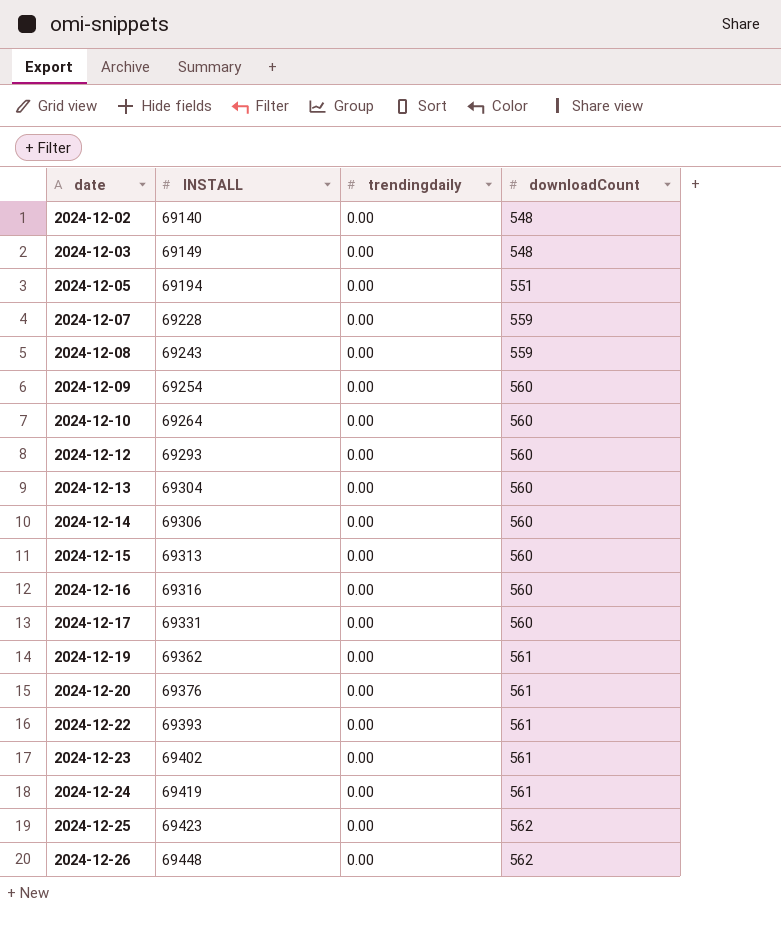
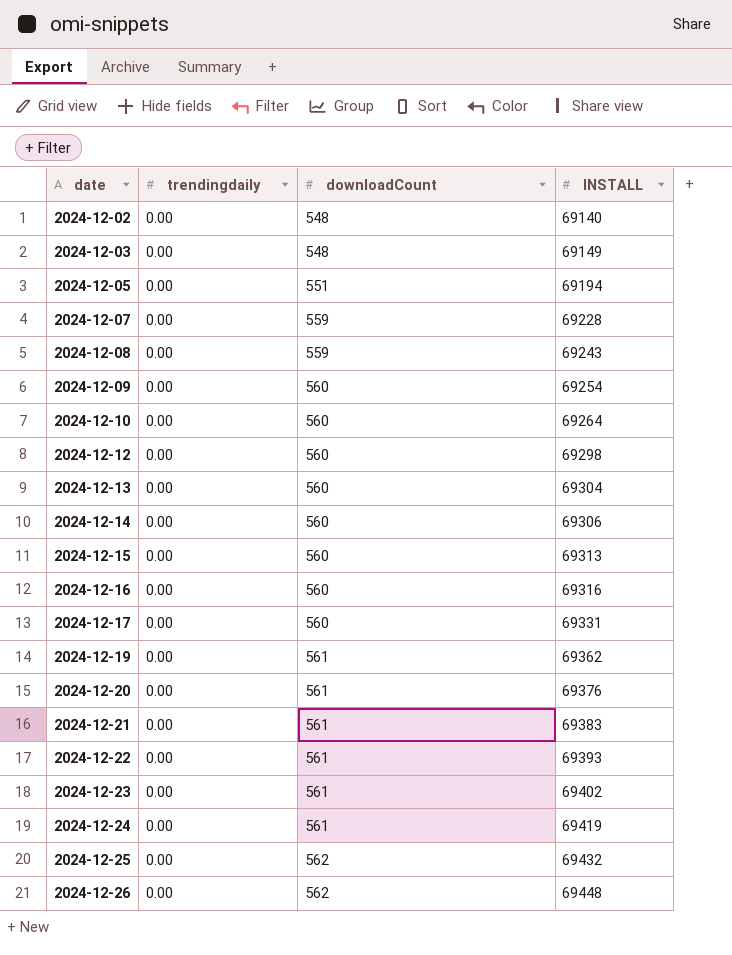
column INSTALL | position: 2 -> 4
2024-12-12 | INSTALL: 69293 -> 69298
row 2024-12-21: none -> 0.00 | 561 | 69383
2024-12-25 | INSTALL: 69423 -> 69432

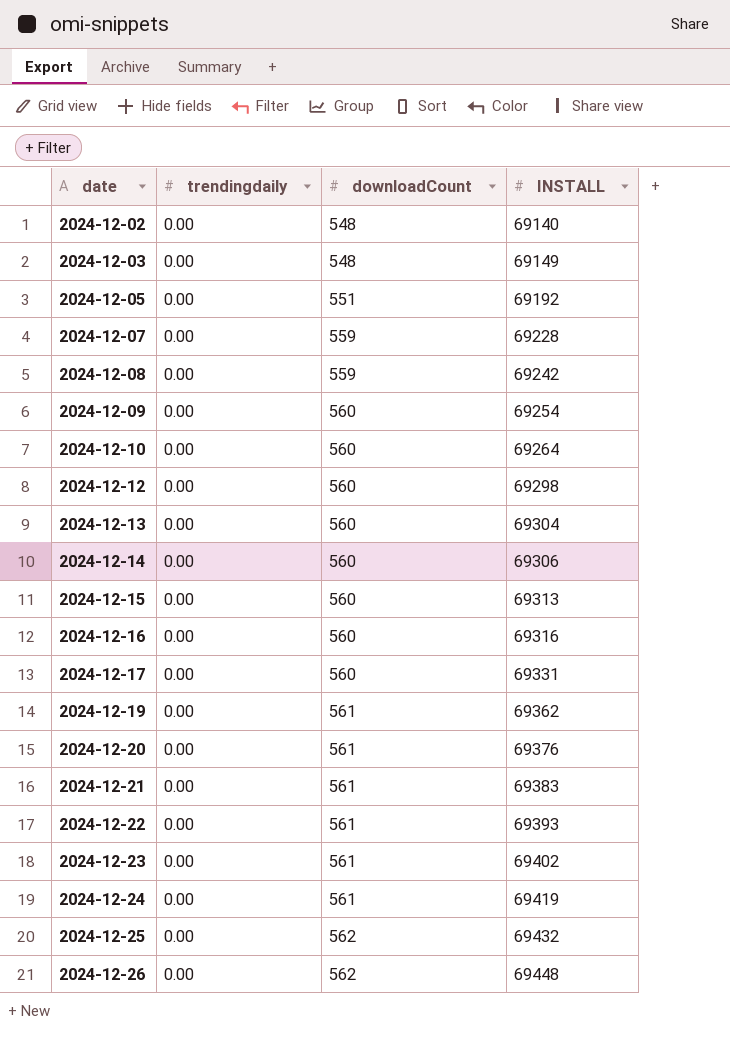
2024-12-05 | INSTALL: 69194 -> 69192
2024-12-08 | INSTALL: 69243 -> 69242

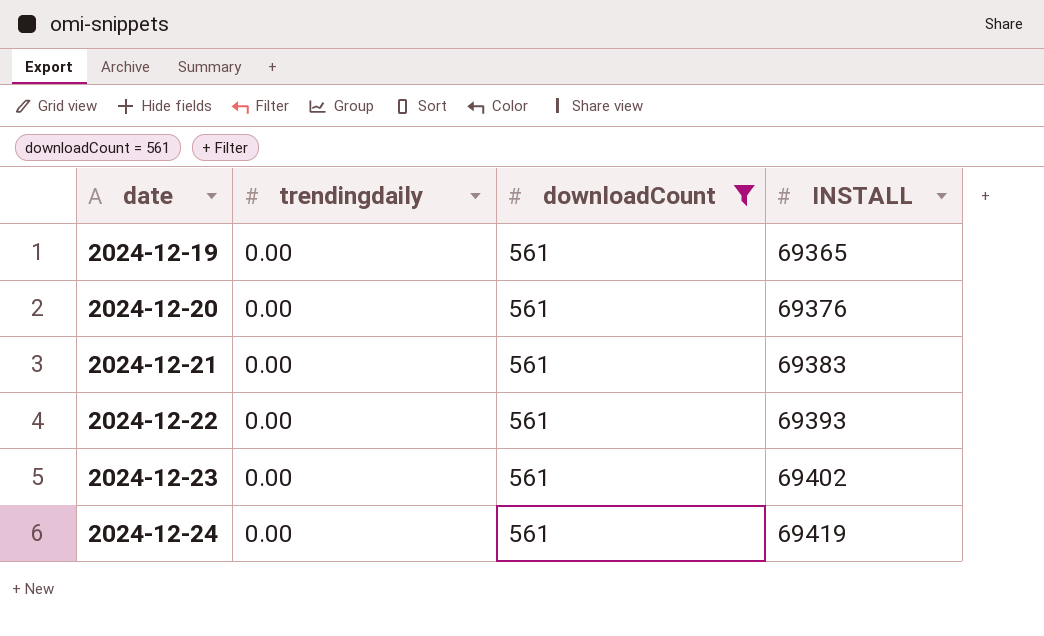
filter: none -> downloadCount = 561
2024-12-19 | INSTALL: 69362 -> 69365

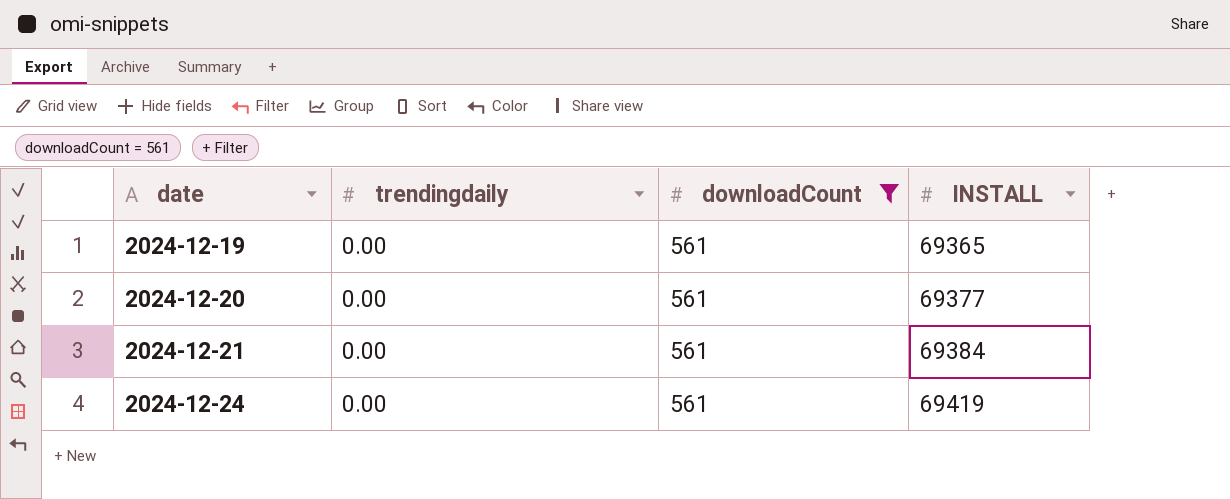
row 2024-12-22: 0.00 | 561 | 69393 -> none
row 2024-12-23: 0.00 | 561 | 69402 -> none
2024-12-20 | INSTALL: 69376 -> 69377
2024-12-21 | INSTALL: 69383 -> 69384

